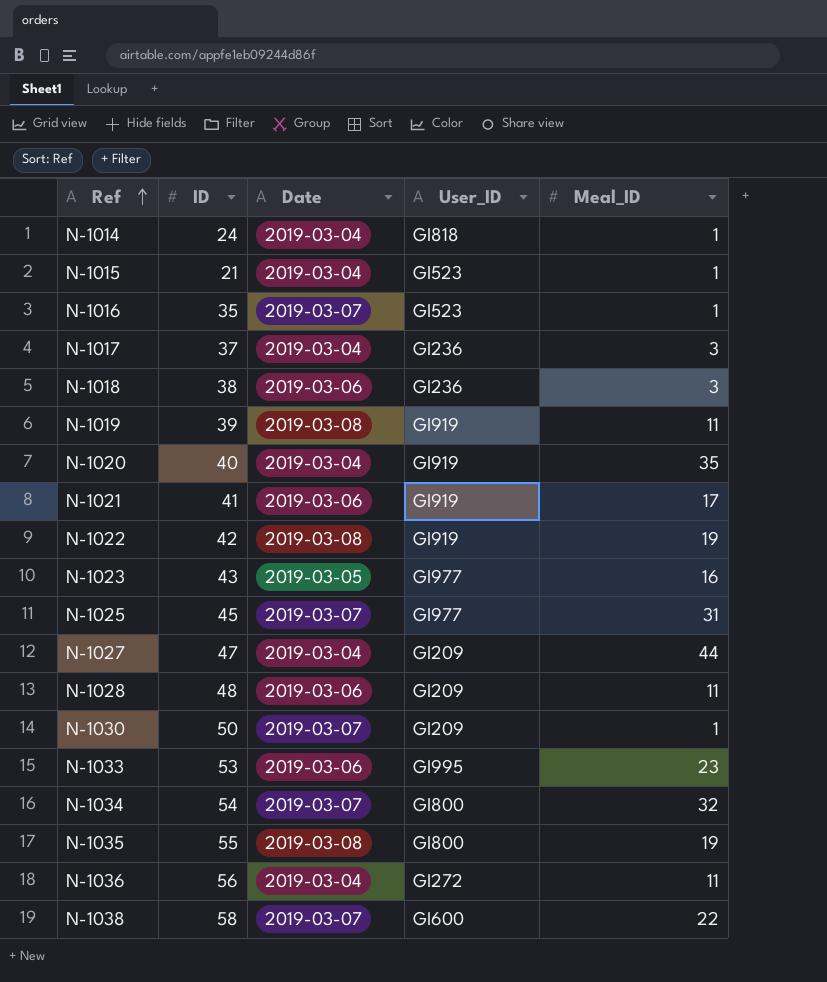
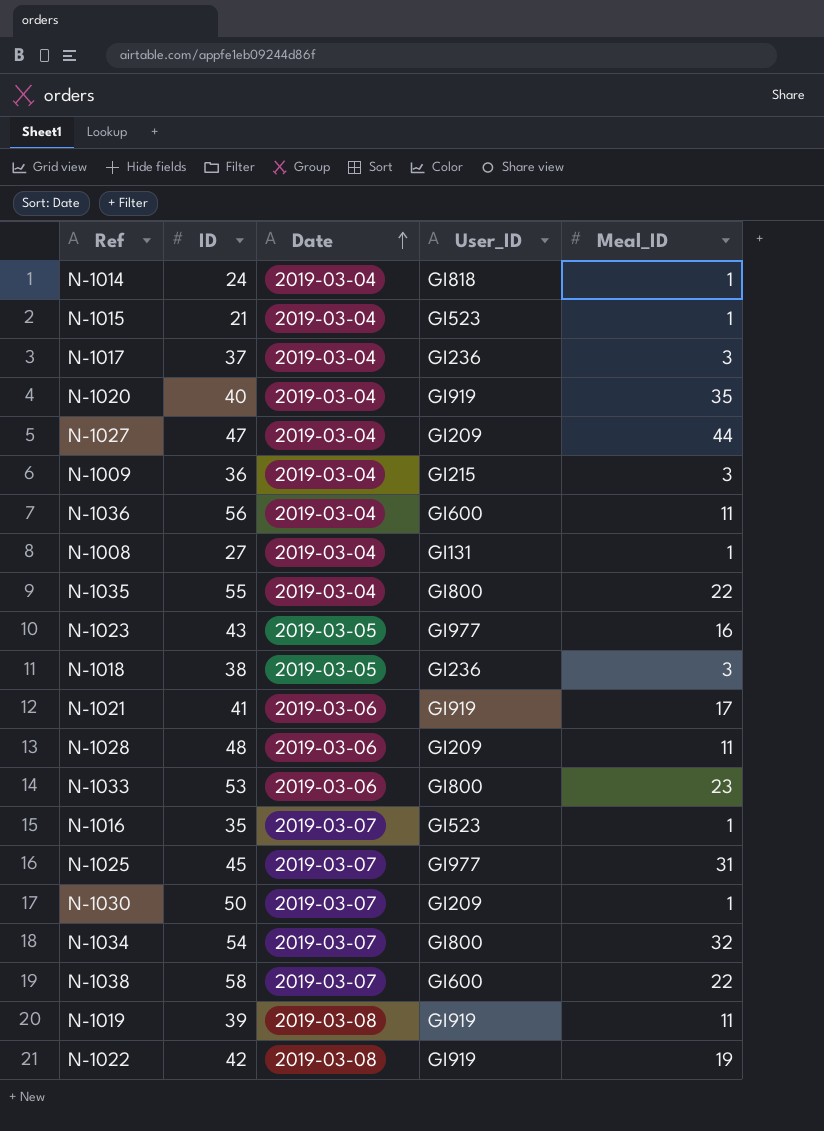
row order: Ref ascending -> Date ascending
row N-1009: none -> 36 | 2019-03-04 | GI215 | 3
N-1036 | User_ID: GI272 -> GI600
row N-1008: none -> 27 | 2019-03-04 | GI131 | 1
N-1035 | Date: 2019-03-08 -> 2019-03-04
N-1035 | Meal_ID: 19 -> 22
N-1018 | Date: 2019-03-06 -> 2019-03-05
N-1033 | User_ID: GI995 -> GI800

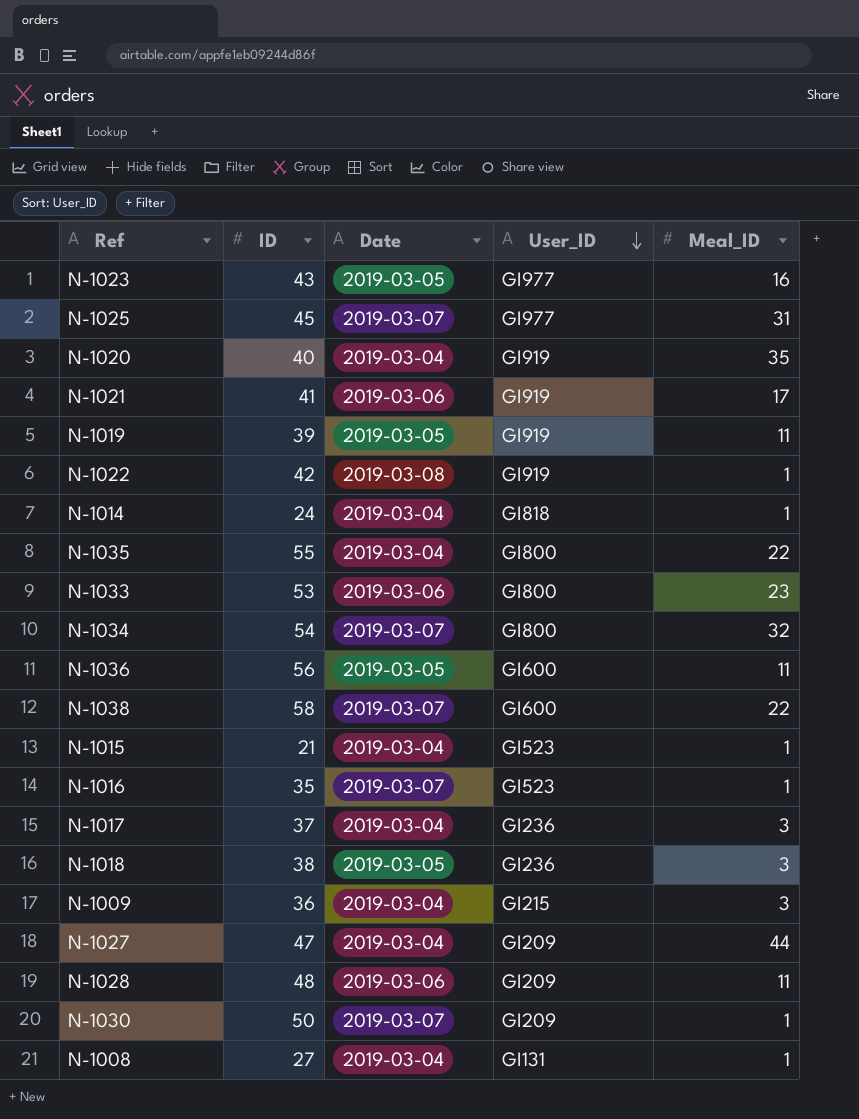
row order: Date ascending -> User_ID descending
N-1019 | Date: 2019-03-08 -> 2019-03-05
N-1022 | Meal_ID: 19 -> 1
N-1036 | Date: 2019-03-04 -> 2019-03-05

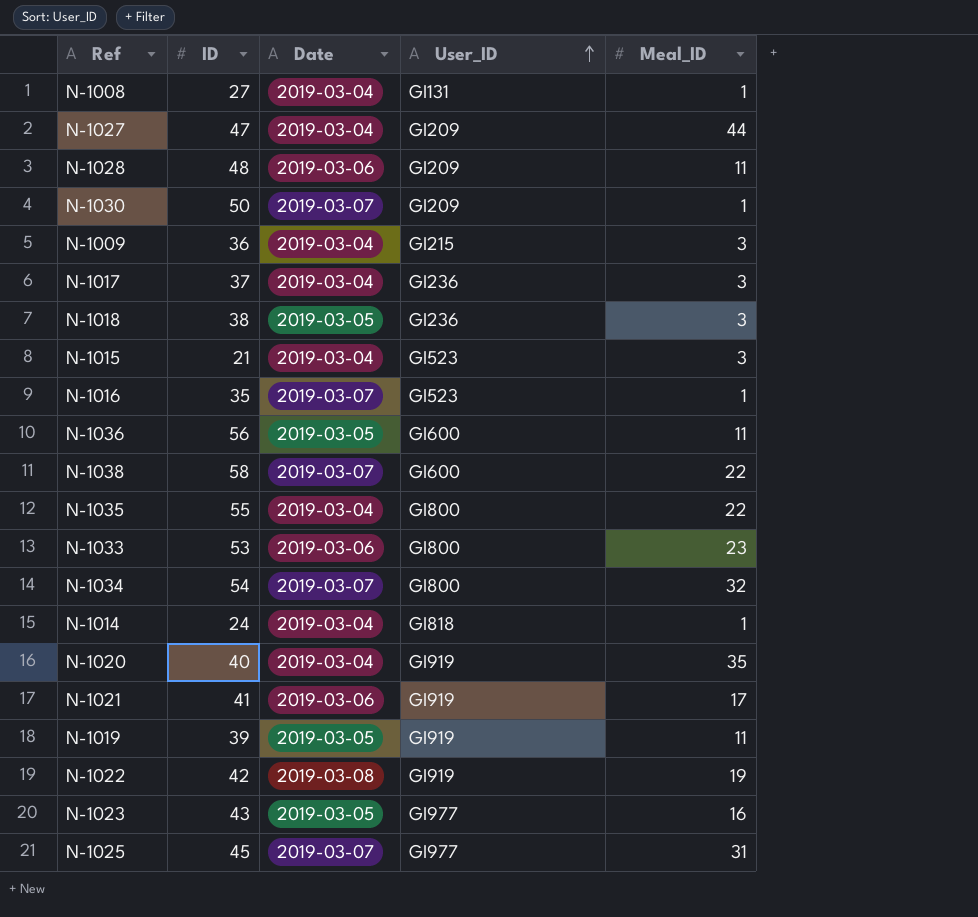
row order: User_ID descending -> User_ID ascending
N-1015 | Meal_ID: 1 -> 3
N-1022 | Meal_ID: 1 -> 19

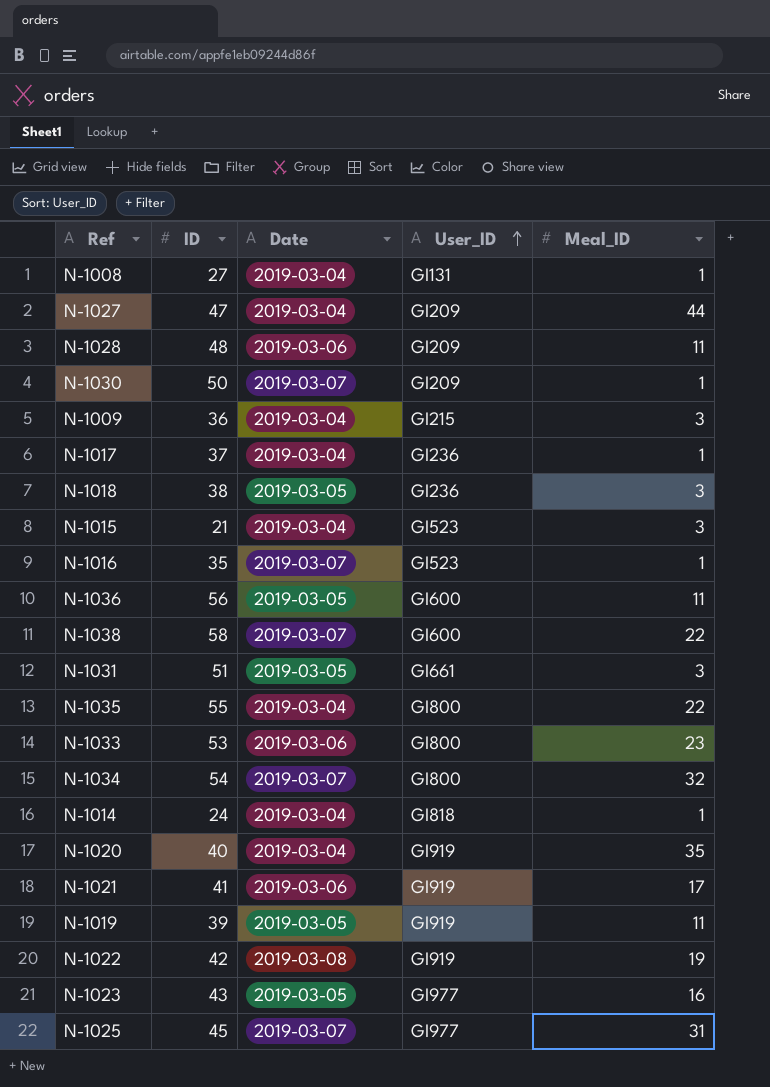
N-1017 | Meal_ID: 3 -> 1
row N-1031: none -> 51 | 2019-03-05 | GI661 | 3

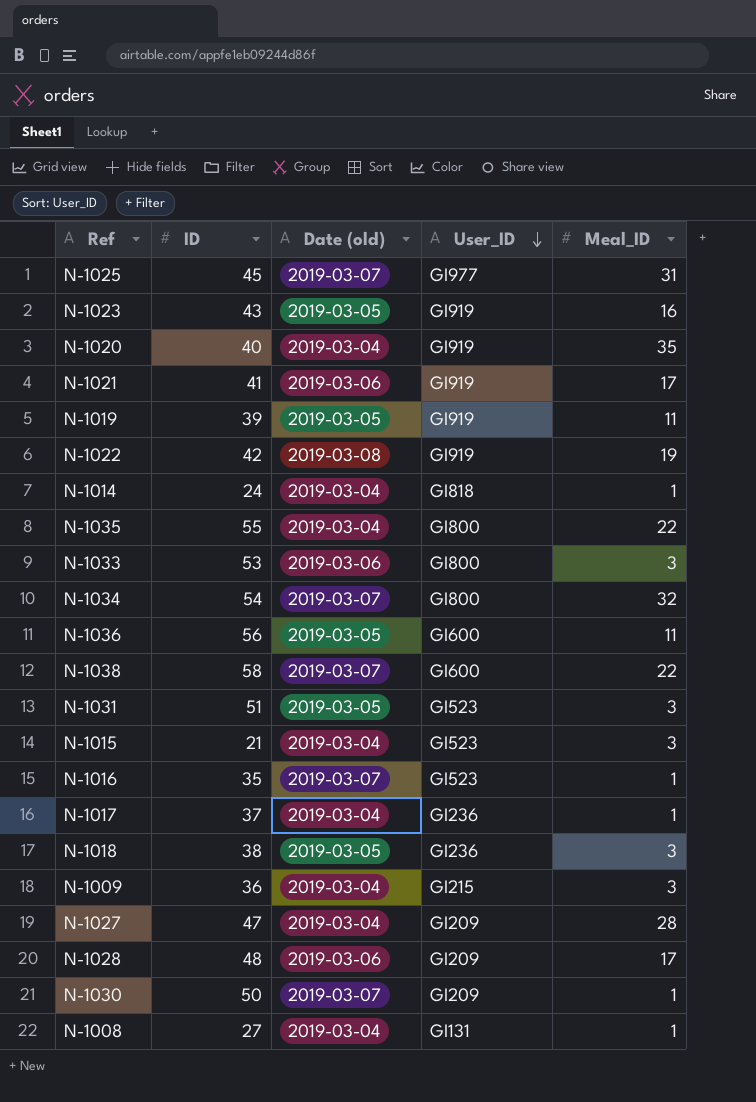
row order: User_ID ascending -> User_ID descending
column name: Date -> Date (old)
N-1023 | User_ID: GI977 -> GI919
N-1033 | Meal_ID: 23 -> 3
N-1031 | User_ID: GI661 -> GI523
N-1027 | Meal_ID: 44 -> 28
N-1028 | Meal_ID: 11 -> 17

